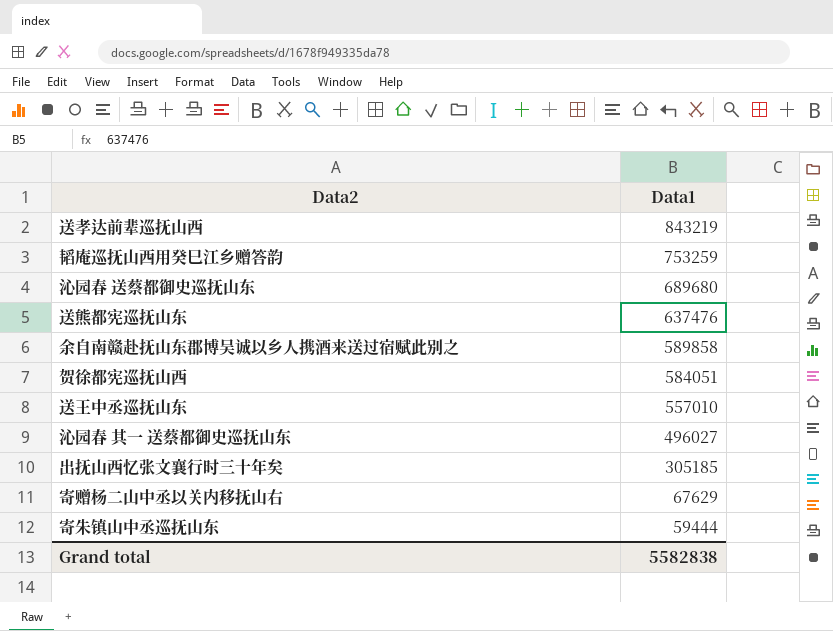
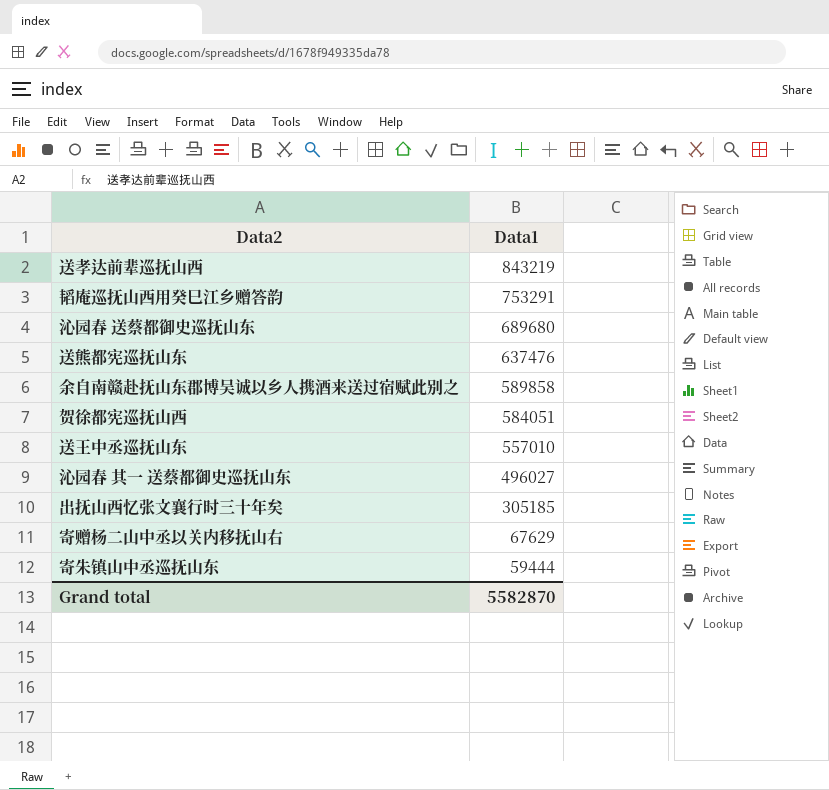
韬庵巡抚山西用癸巳江乡赠答韵 | Data1: 753259 -> 753291
Grand total | Data1: 5582838 -> 5582870

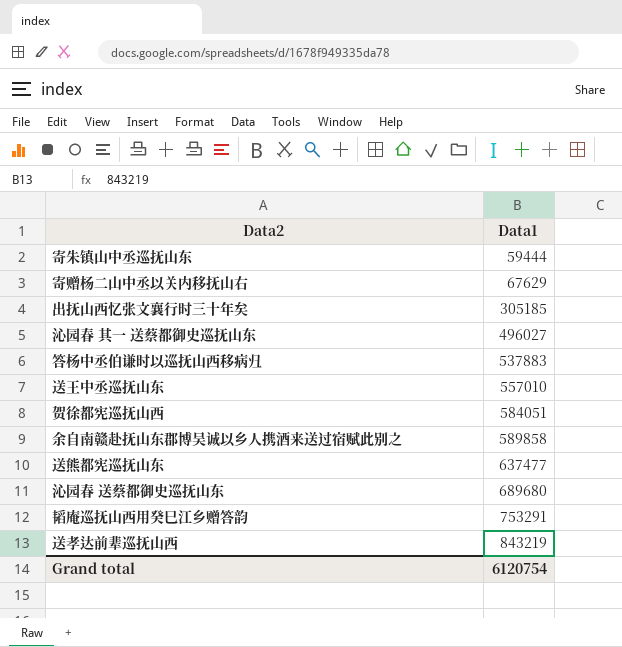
row order: Data1 descending -> Data1 ascending
row 答杨中丞伯谦时以巡抚山西移病归: none -> 537883
送熊都宪巡抚山东 | Data1: 637476 -> 637477
Grand total | Data1: 5582870 -> 6120754

